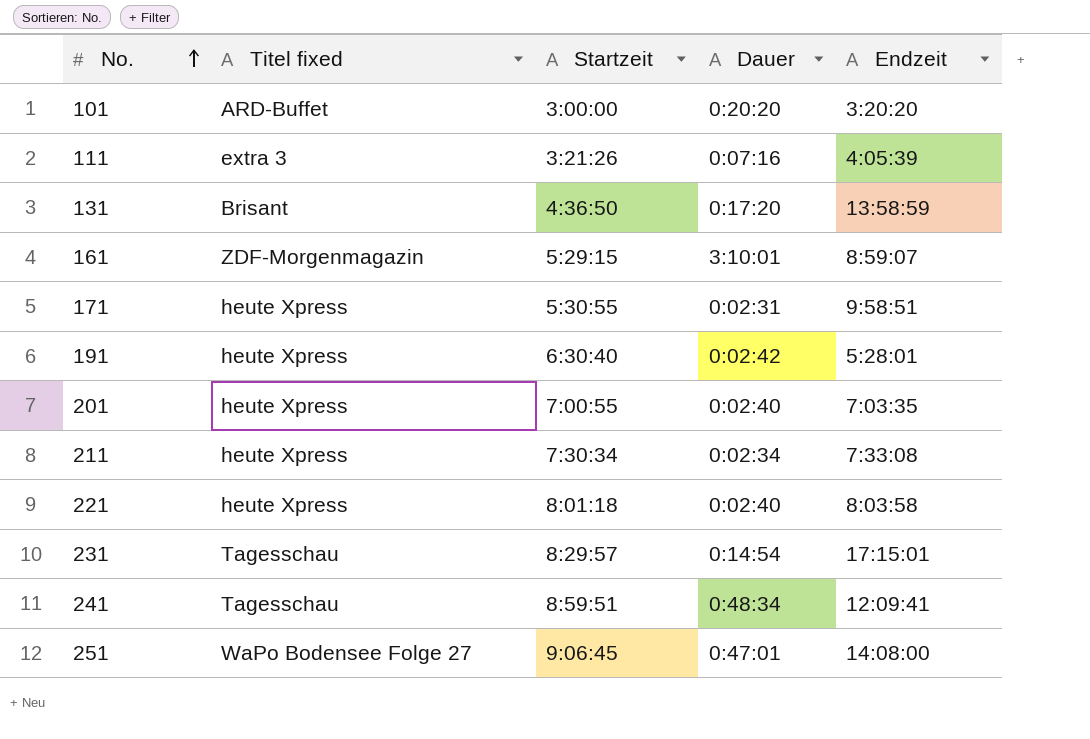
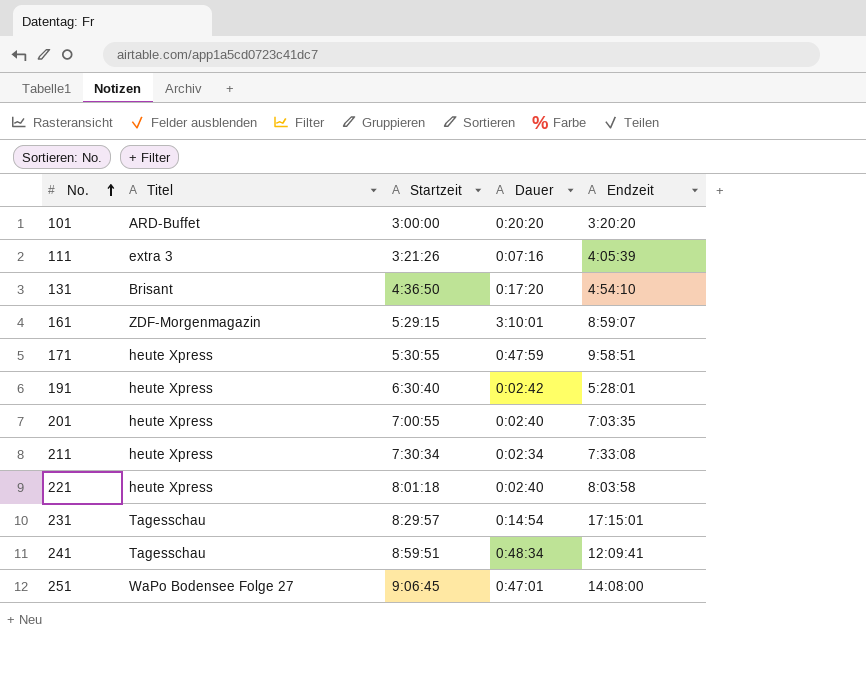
column name: Titel fixed -> Titel
131 | Endzeit: 13:58:59 -> 4:54:10
171 | Dauer: 0:02:31 -> 0:47:59

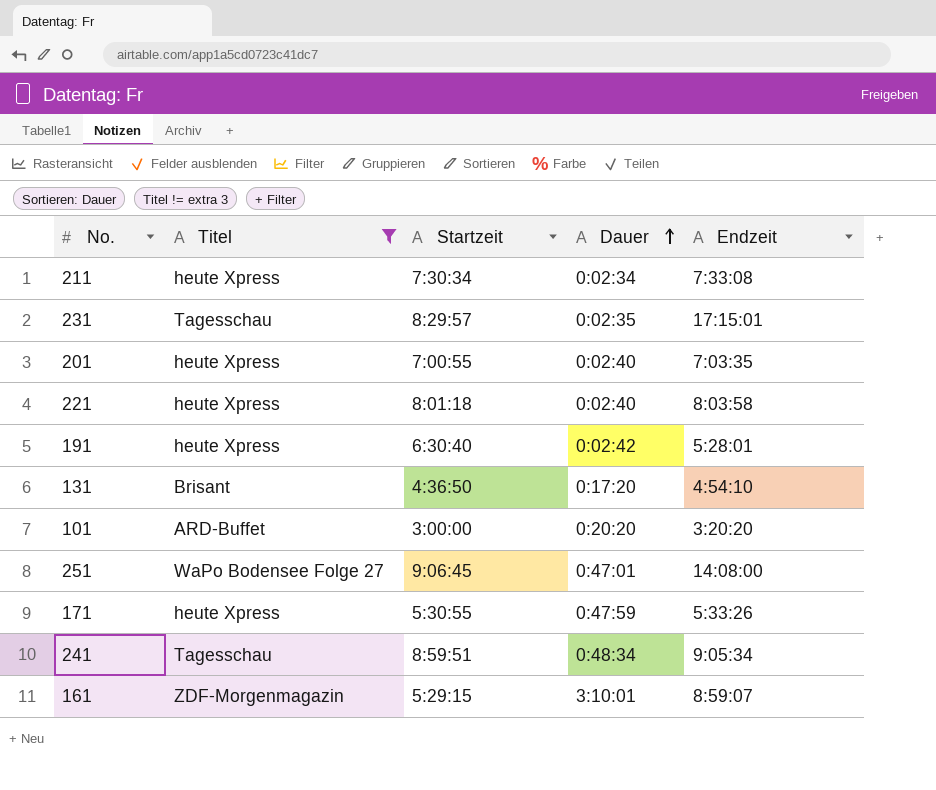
filter: none -> Titel != extra 3
row order: No. ascending -> Dauer ascending
231 | Dauer: 0:14:54 -> 0:02:35
171 | Endzeit: 9:58:51 -> 5:33:26
241 | Endzeit: 12:09:41 -> 9:05:34

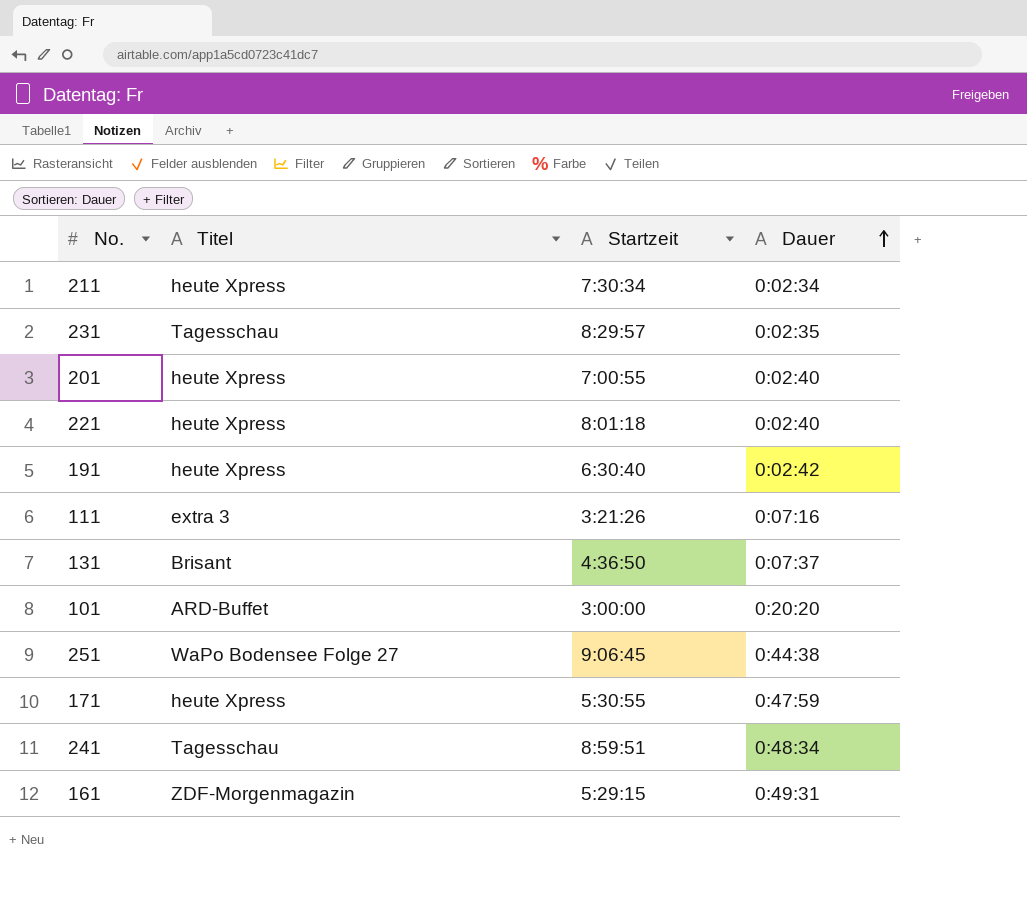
filter: Titel != extra 3 -> none
column Endzeit | position: 5 -> none
131 | Dauer: 0:17:20 -> 0:07:37
251 | Dauer: 0:47:01 -> 0:44:38
161 | Dauer: 3:10:01 -> 0:49:31

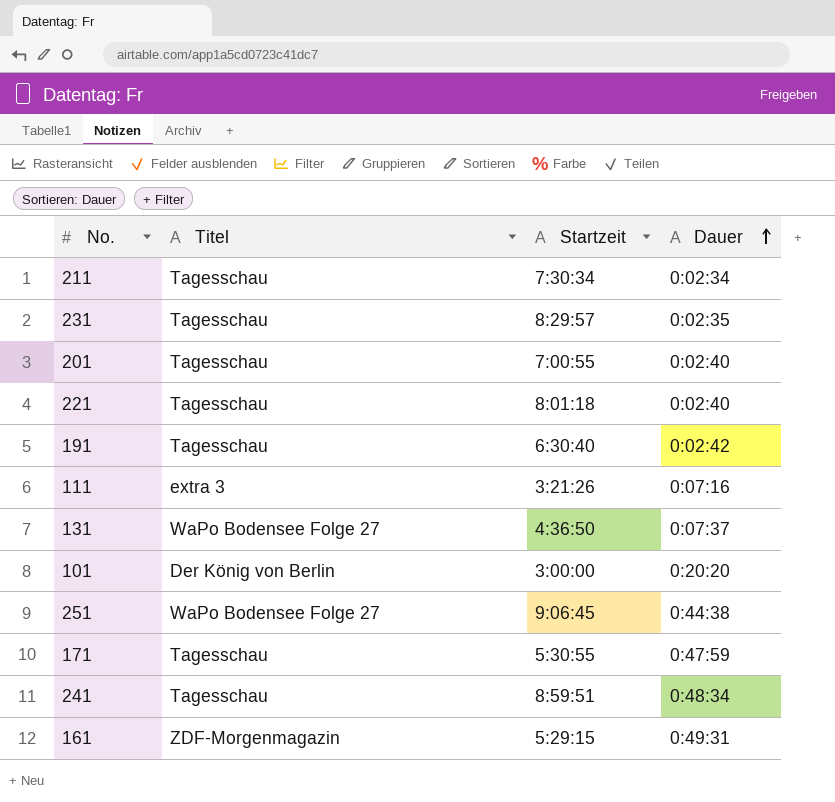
211 | Titel: heute Xpress -> Tagesschau
201 | Titel: heute Xpress -> Tagesschau
221 | Titel: heute Xpress -> Tagesschau
191 | Titel: heute Xpress -> Tagesschau
131 | Titel: Brisant -> WaPo Bodensee Folge 27
101 | Titel: ARD-Buffet -> Der König von Berlin
171 | Titel: heute Xpress -> Tagesschau

